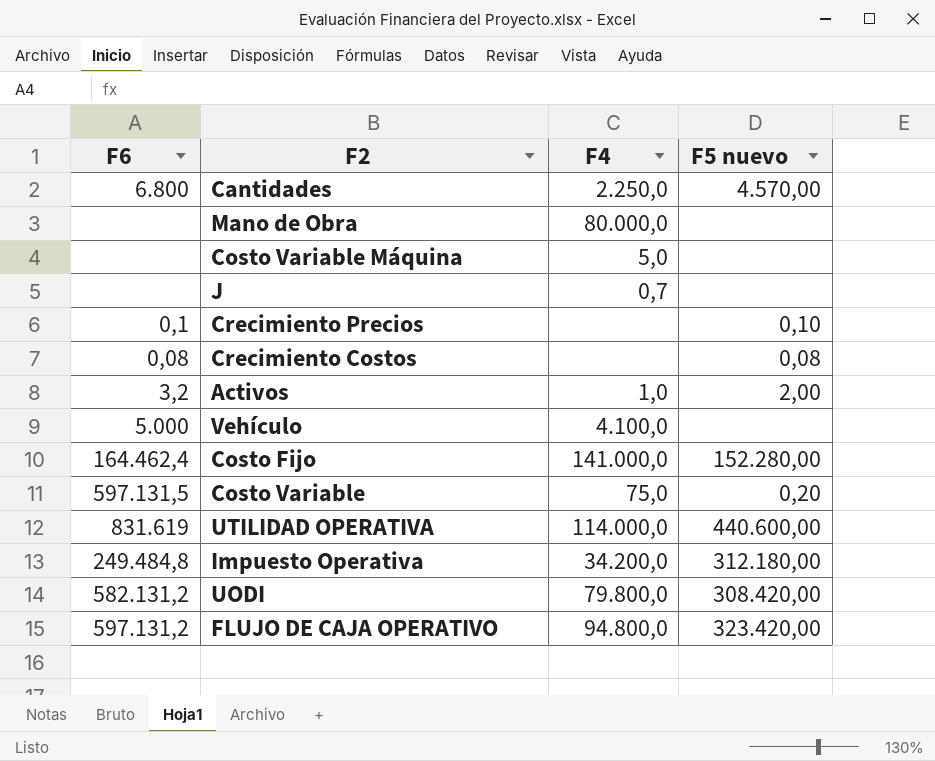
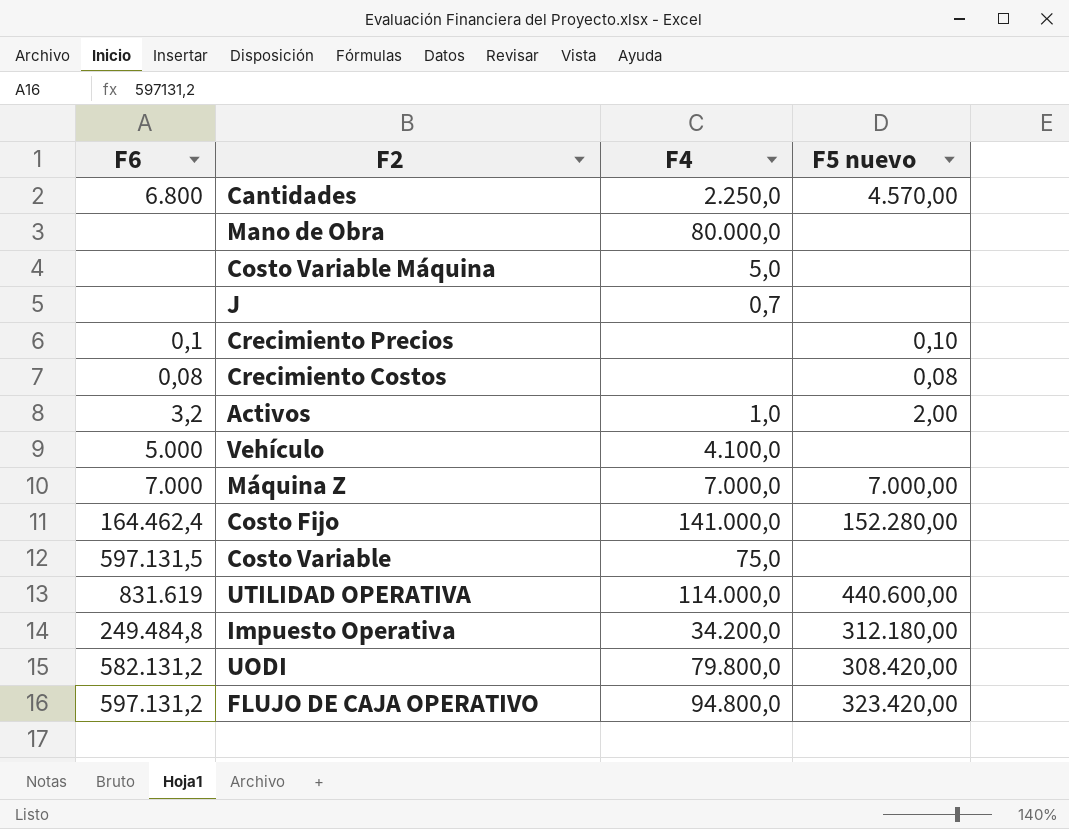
row Máquina Z: none -> 7.000 | 7.000,0 | 7.000,00
Costo Variable | F5 nuevo: 0,20 -> none

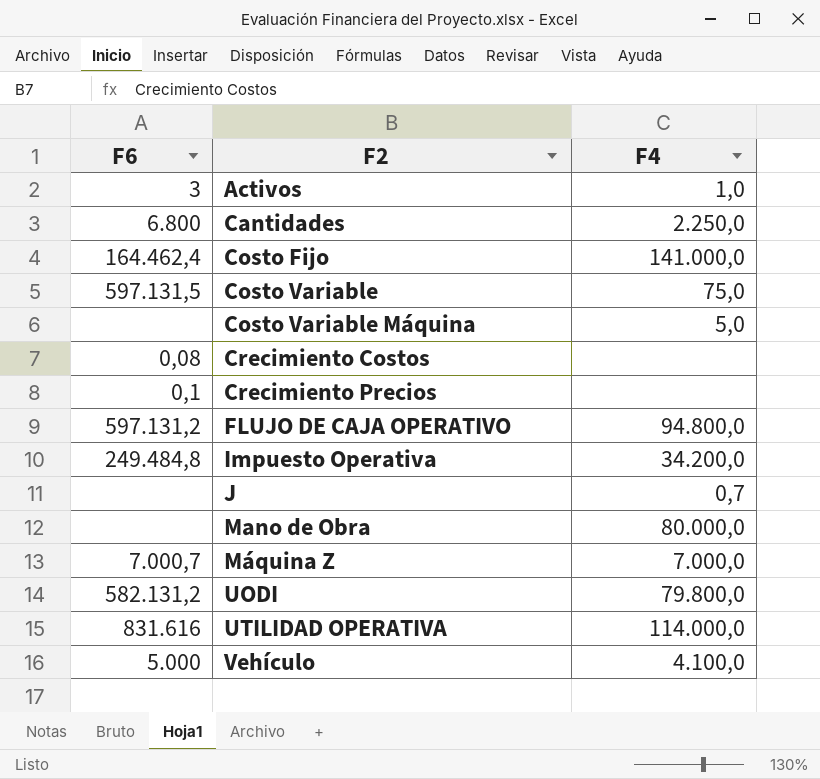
row order: none -> F2 ascending
column F5 nuevo | position: 4 -> none
Activos | F6: 3,2 -> 3
Máquina Z | F6: 7.000 -> 7.000,7
UTILIDAD OPERATIVA | F6: 831.619 -> 831.616

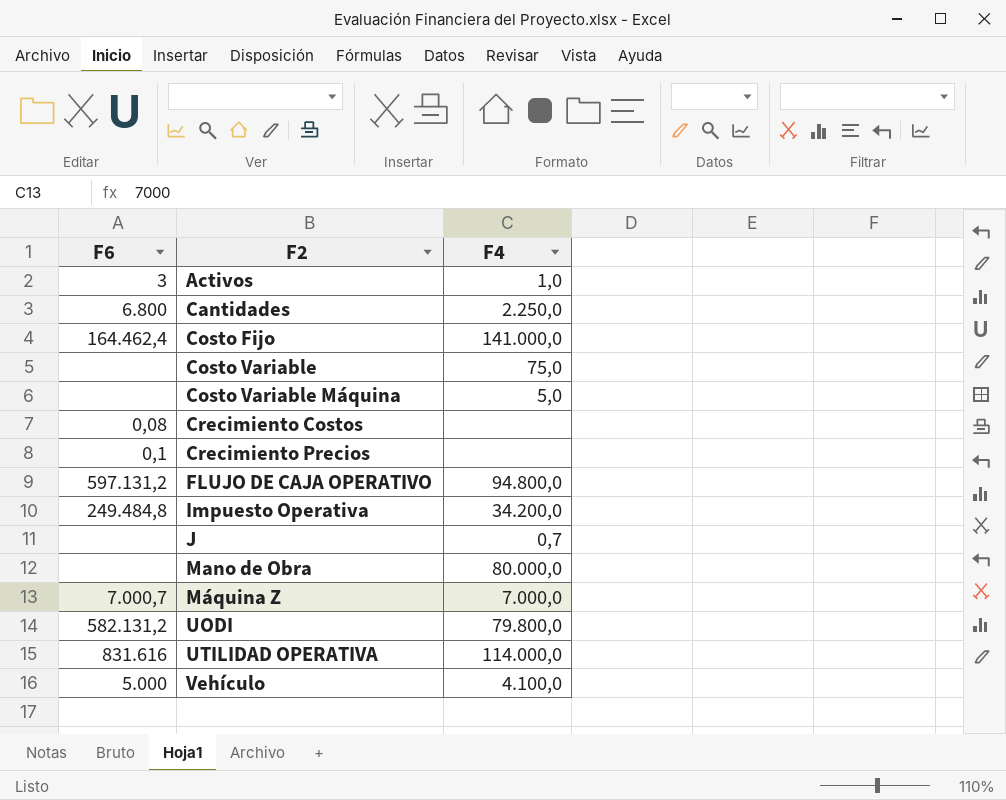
Costo Variable | F6: 597.131,5 -> none

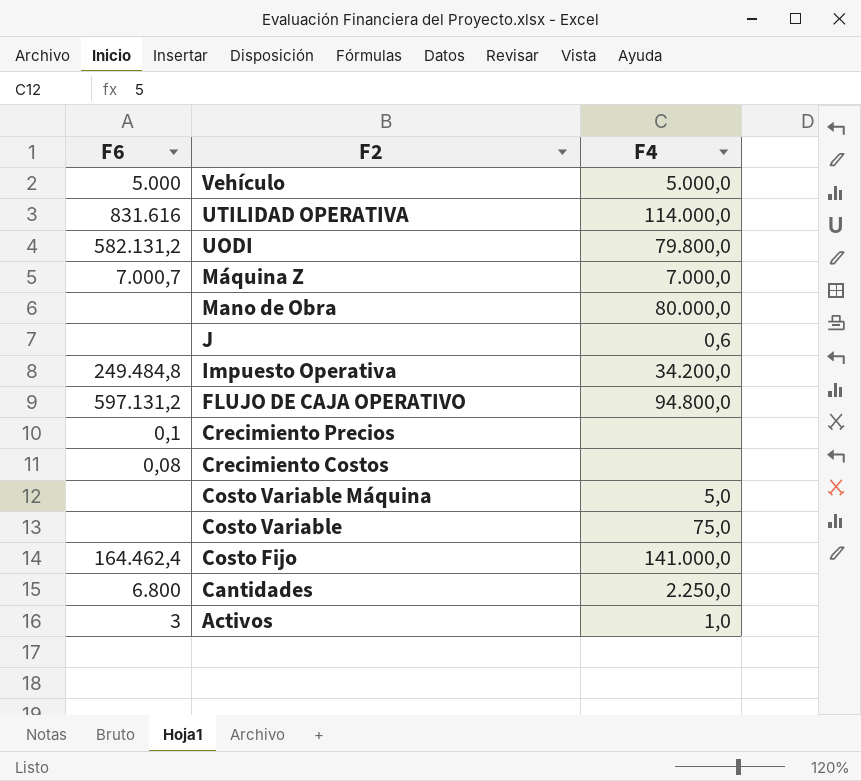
row order: F2 ascending -> F2 descending
Vehículo | F4: 4.100,0 -> 5.000,0
J | F4: 0,7 -> 0,6

